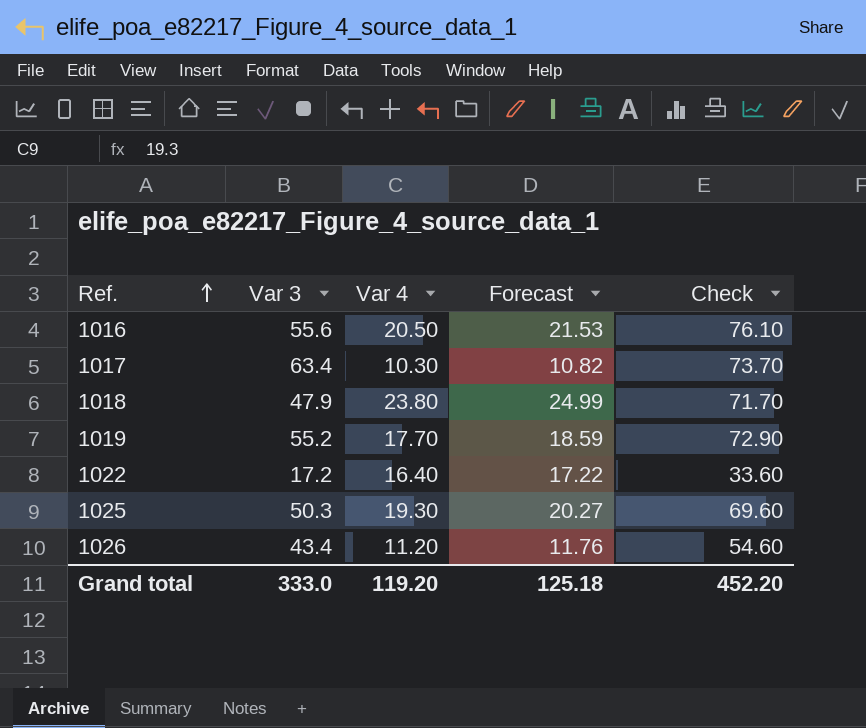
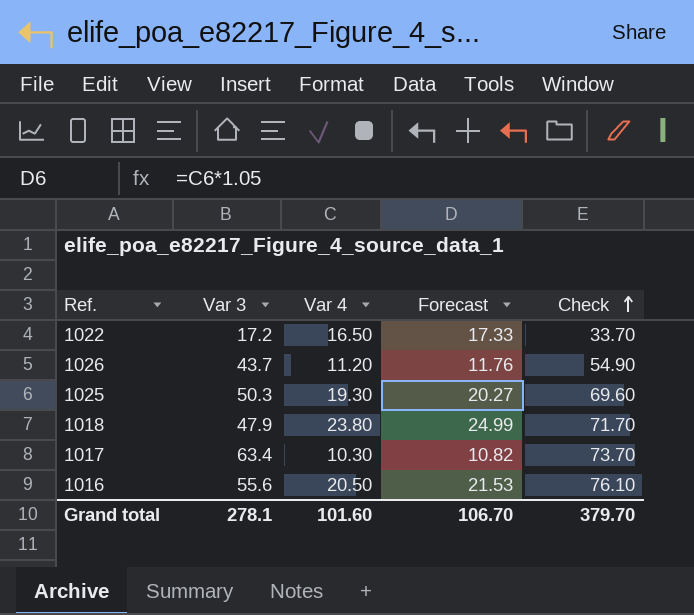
row order: Ref. ascending -> Check ascending
row 1019: 55.2 | 17.70 | 18.59 | 72.90 -> none
1022 | Var 4: 16.40 -> 16.50
1022 | Forecast: 17.22 -> 17.33
1022 | Check: 33.60 -> 33.70
1026 | Var 3: 43.4 -> 43.7
1026 | Check: 54.60 -> 54.90
Grand total | Var 3: 333.0 -> 278.1
Grand total | Var 4: 119.20 -> 101.60
Grand total | Forecast: 125.18 -> 106.70
Grand total | Check: 452.20 -> 379.70

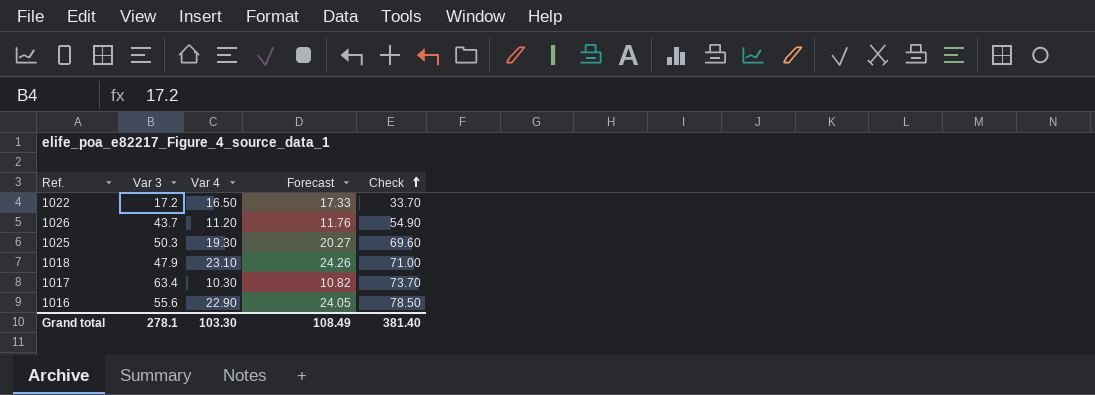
1018 | Var 4: 23.80 -> 23.10
1018 | Forecast: 24.99 -> 24.26
1018 | Check: 71.70 -> 71.00
1016 | Var 4: 20.50 -> 22.90
1016 | Forecast: 21.53 -> 24.05
1016 | Check: 76.10 -> 78.50
Grand total | Var 4: 101.60 -> 103.30
Grand total | Forecast: 106.70 -> 108.49
Grand total | Check: 379.70 -> 381.40

